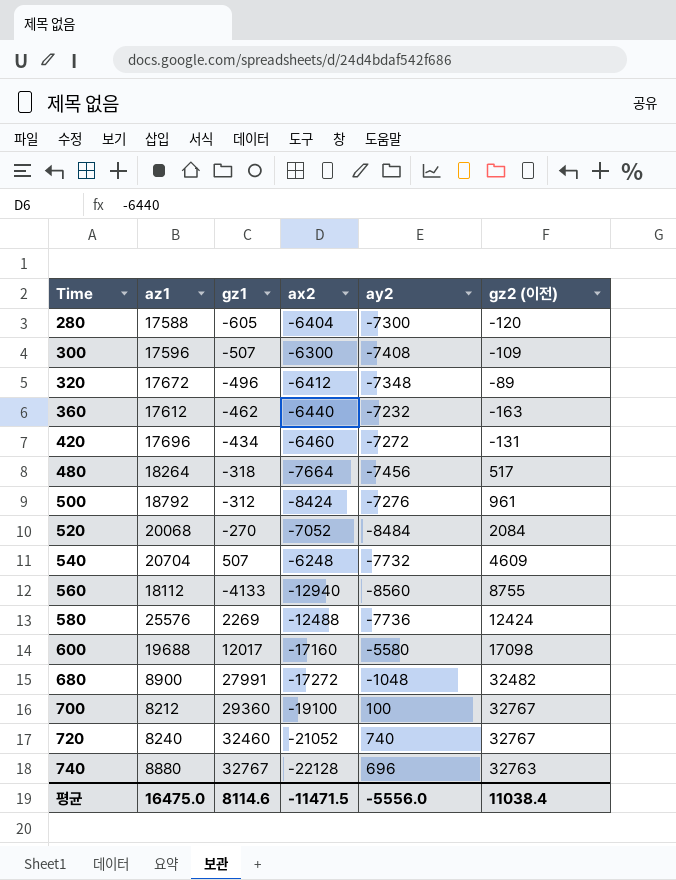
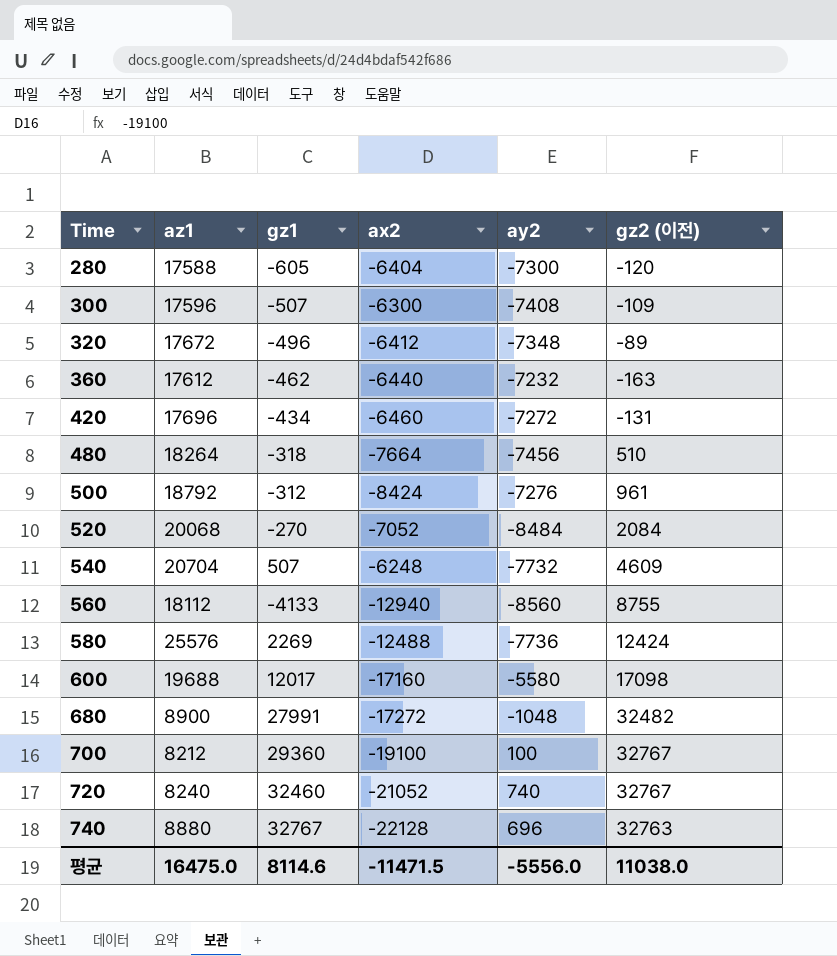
480 | gz2 (이전): 517 -> 510
평균 | gz2 (이전): 11038.4 -> 11038.0

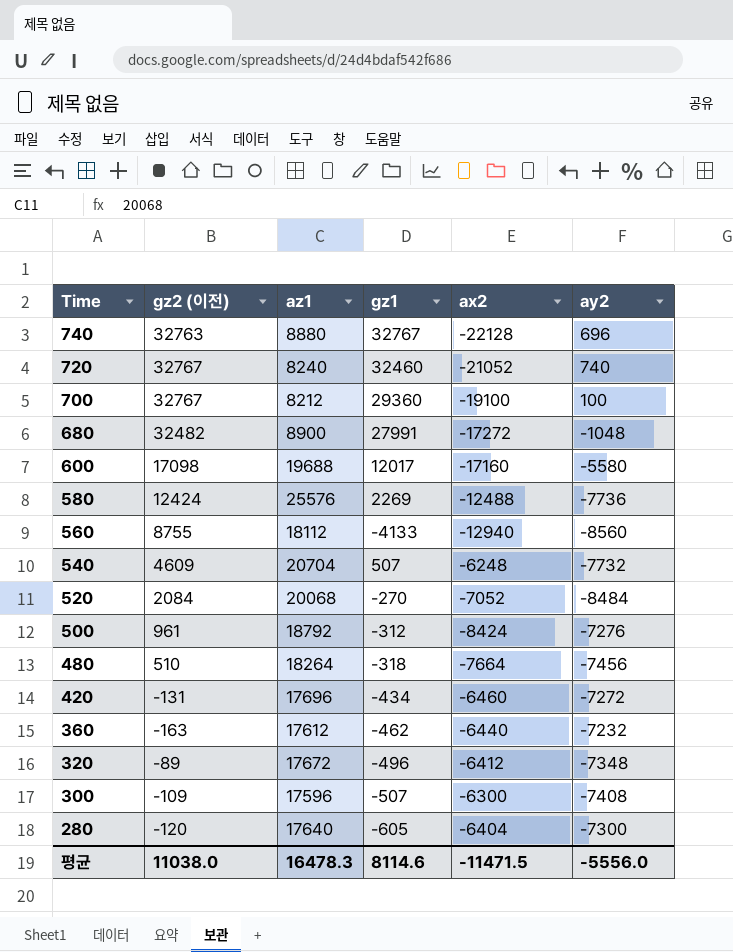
row order: Time ascending -> Time descending
column gz2 (이전) | position: 6 -> 2
280 | az1: 17588 -> 17640
평균 | az1: 16475.0 -> 16478.3

